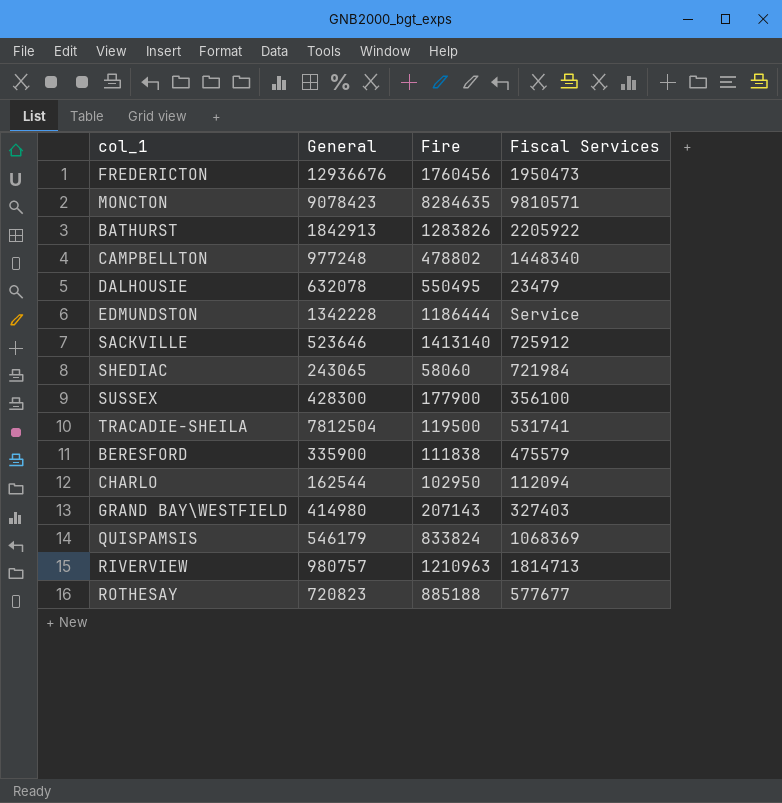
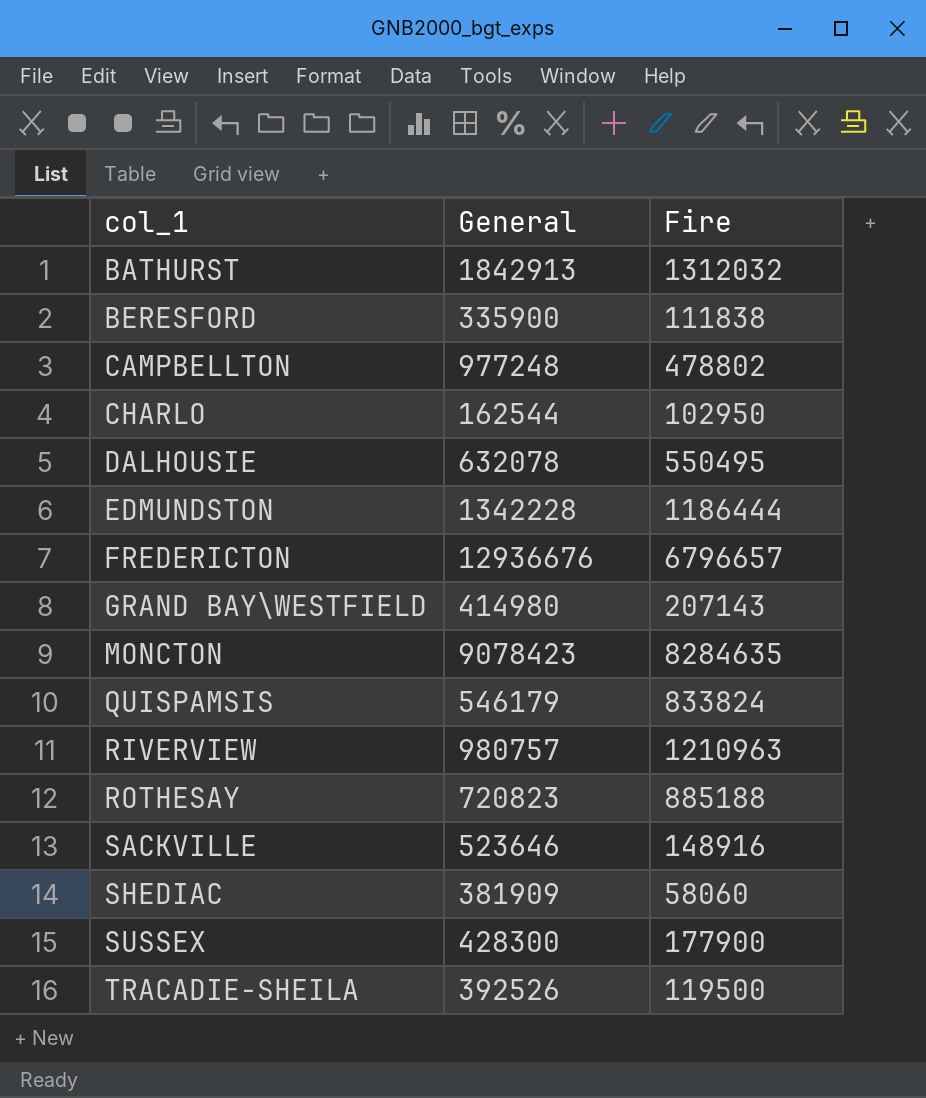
row order: none -> col_1 ascending
column Fiscal Services | position: 4 -> none
BATHURST | Fire: 1283826 -> 1312032
FREDERICTON | Fire: 1760456 -> 6796657
SACKVILLE | Fire: 1413140 -> 148916
SHEDIAC | General: 243065 -> 381909
TRACADIE-SHEILA | General: 7812504 -> 392526

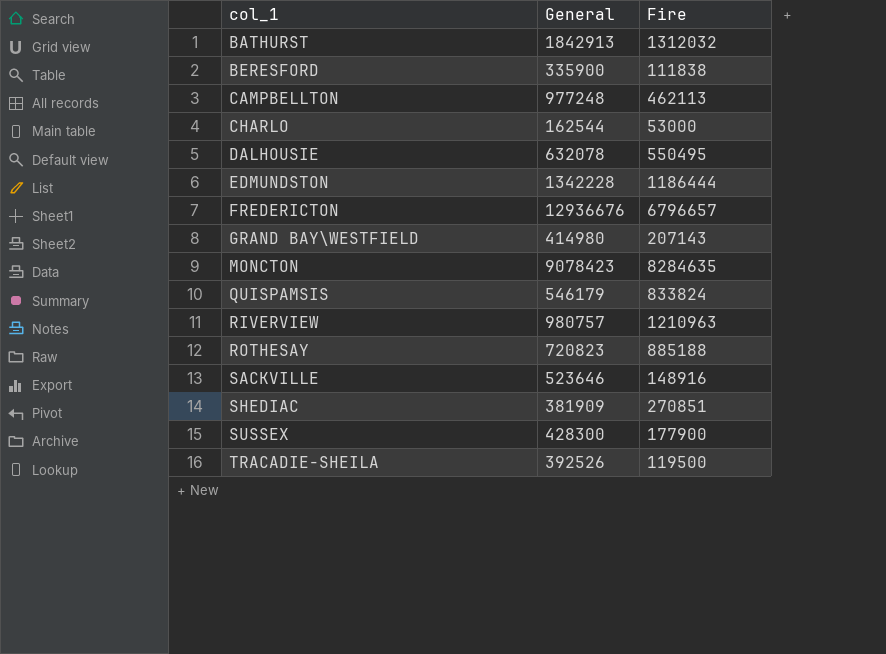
CAMPBELLTON | Fire: 478802 -> 462113
CHARLO | Fire: 102950 -> 53000
SHEDIAC | Fire: 58060 -> 270851

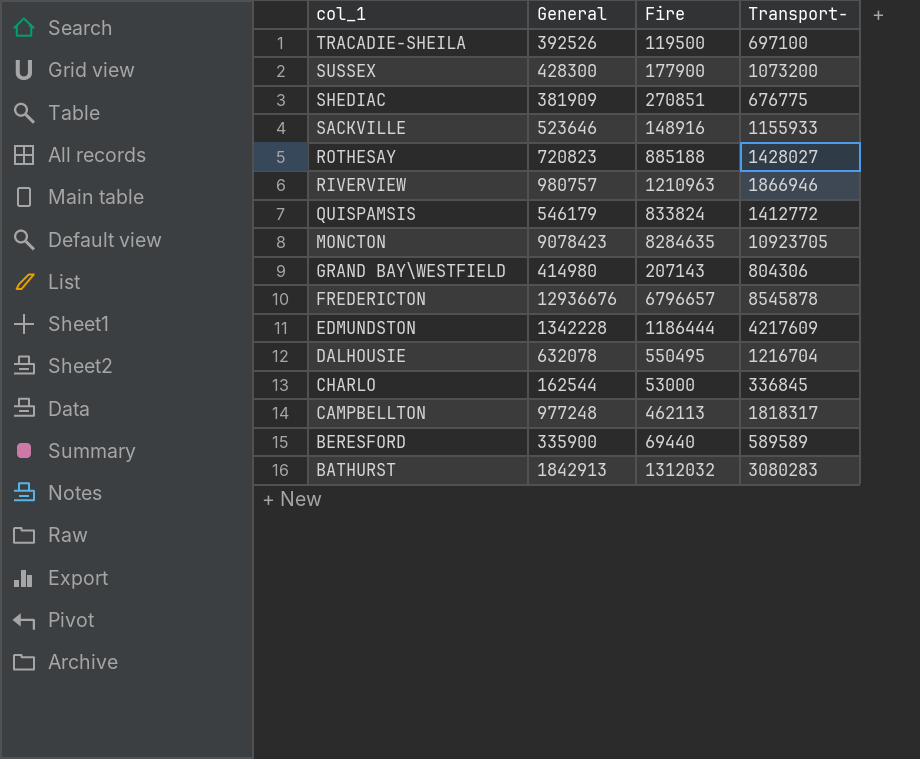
row order: col_1 ascending -> col_1 descending
column Transport- | position: none -> 4
BERESFORD | Fire: 111838 -> 69440

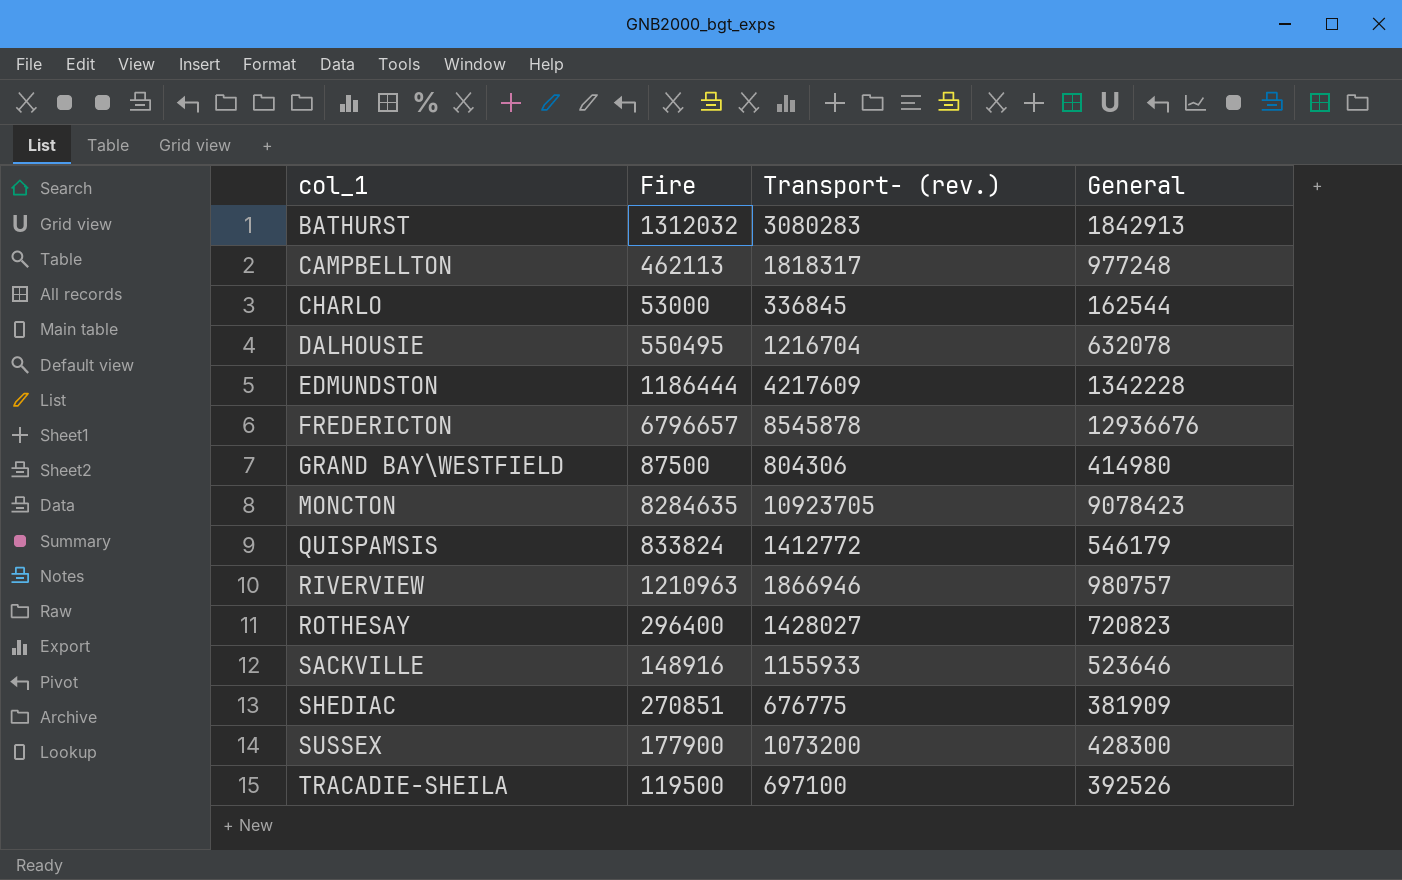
row order: col_1 descending -> col_1 ascending
column name: Transport- -> Transport- (rev.)
column General | position: 2 -> 4
row BERESFORD: 335900 | 69440 | 589589 -> none
GRAND BAY\WESTFIELD | Fire: 207143 -> 87500
ROTHESAY | Fire: 885188 -> 296400

